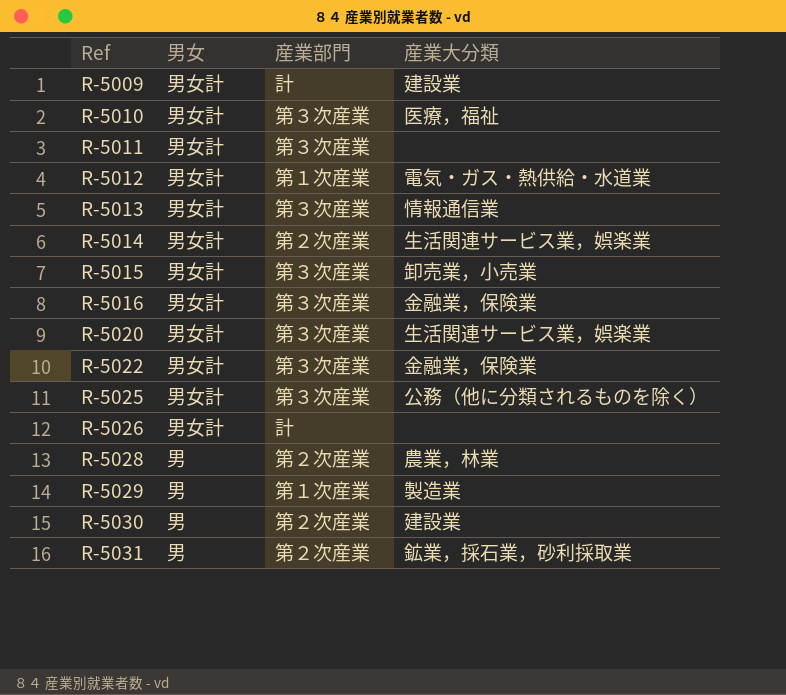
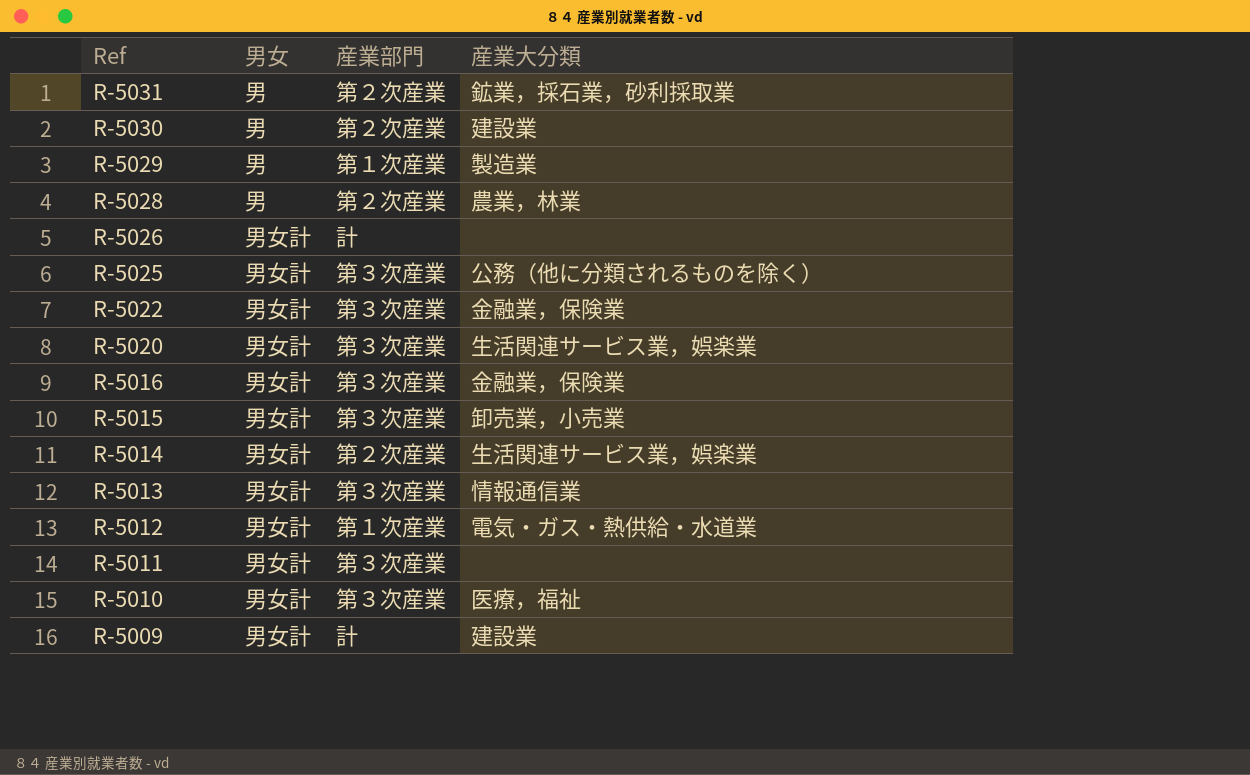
row order: Ref ascending -> Ref descending

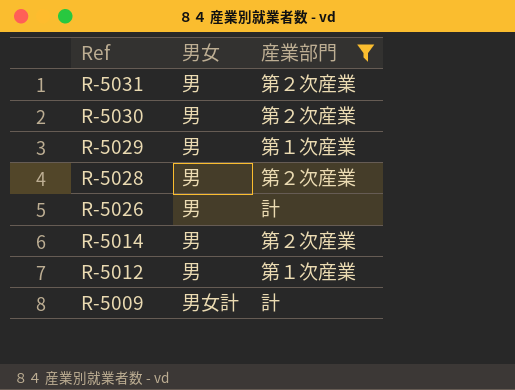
filter: none -> 産業部門 != 第３次産業
column 産業大分類 | position: 4 -> none
R-5026 | 男女: 男女計 -> 男
R-5014 | 男女: 男女計 -> 男
R-5012 | 男女: 男女計 -> 男

